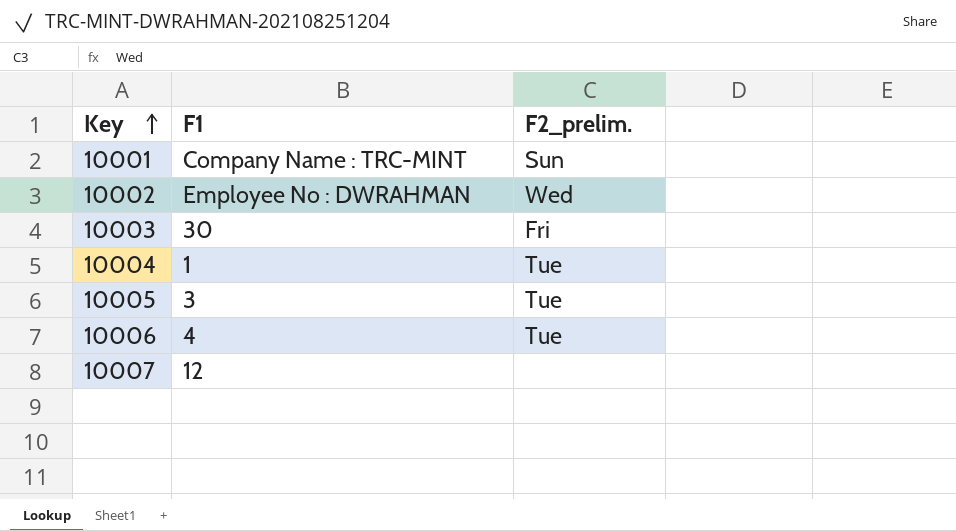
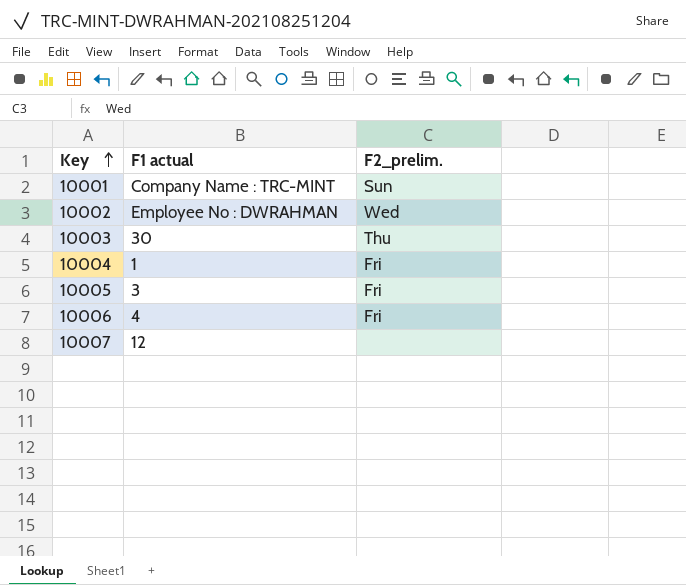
column name: F1 -> F1 actual
10003 | F2_prelim.: Fri -> Thu
10004 | F2_prelim.: Tue -> Fri
10005 | F2_prelim.: Tue -> Fri
10006 | F2_prelim.: Tue -> Fri

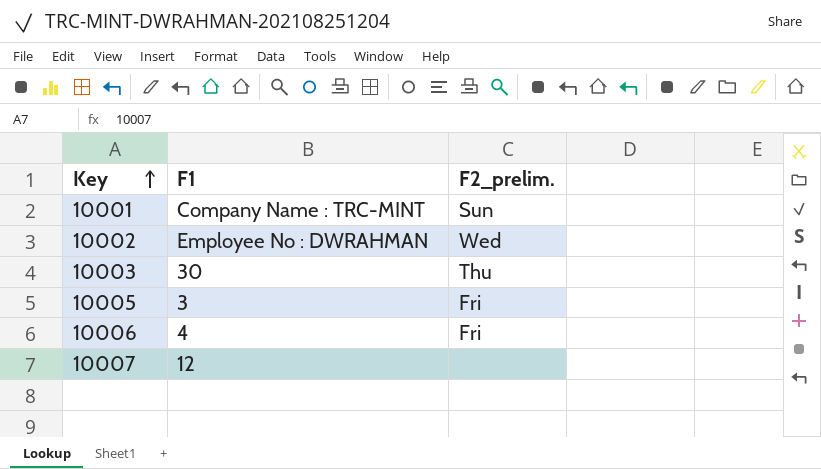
column name: F1 actual -> F1
row 10004: 1 | Fri -> none

